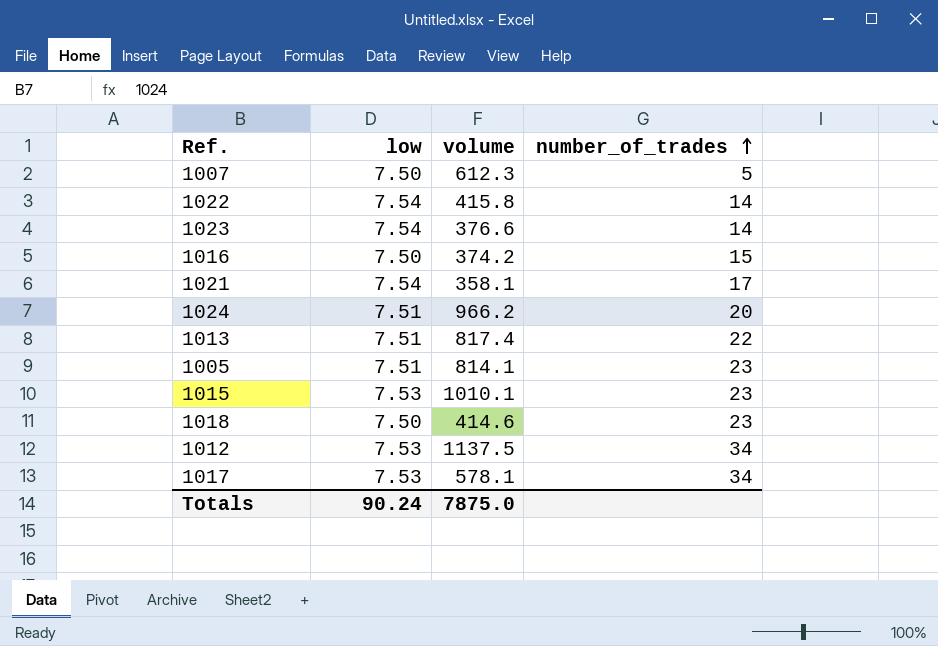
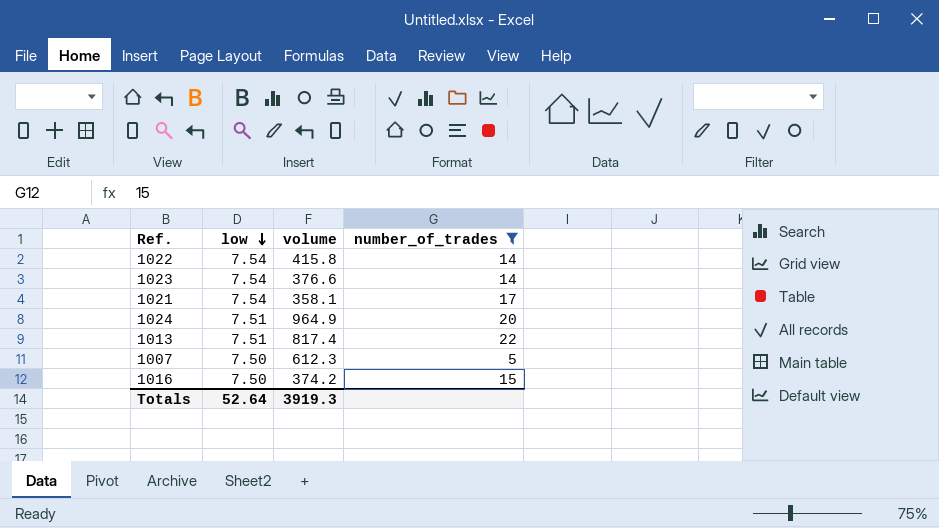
filter: none -> number_of_trades <= 22
row order: number_of_trades ascending -> low descending
1024 | volume: 966.2 -> 964.9
Totals | low: 90.24 -> 52.64
Totals | volume: 7875.0 -> 3919.3

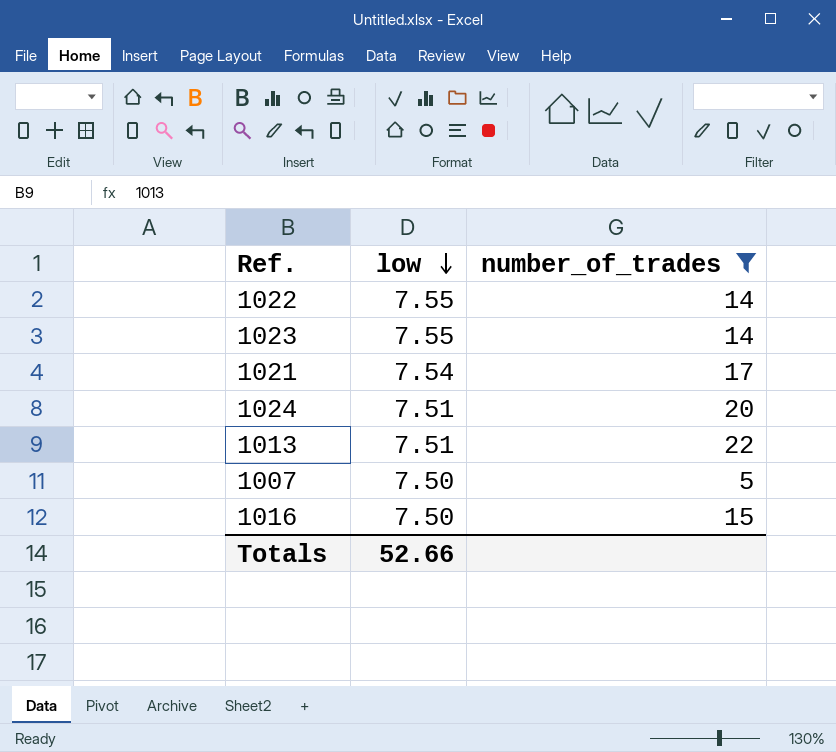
column volume | position: 3 -> none
1022 | low: 7.54 -> 7.55
1023 | low: 7.54 -> 7.55
Totals | low: 52.64 -> 52.66

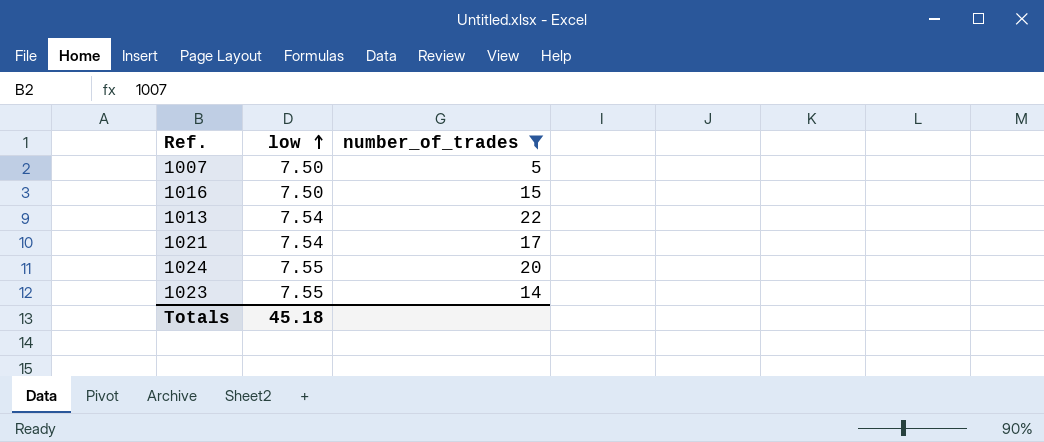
row order: low descending -> low ascending
row 1022: 7.55 | 14 -> none
1013 | low: 7.51 -> 7.54
1024 | low: 7.51 -> 7.55
Totals | low: 52.66 -> 45.18

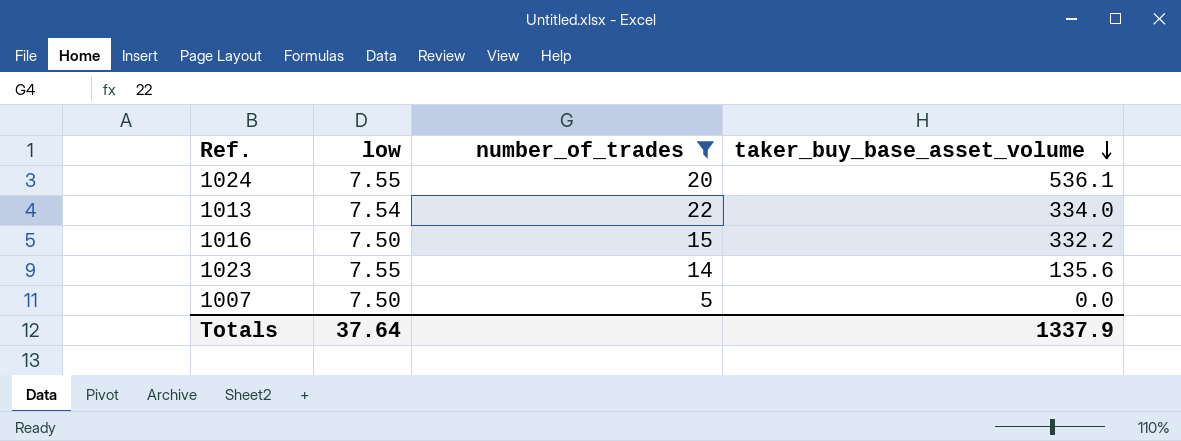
row order: low ascending -> taker_buy_base_asset_volume descending
column taker_buy_base_asset_volume | position: none -> 4
row 1021: 7.54 | 17 -> none
Totals | low: 45.18 -> 37.64

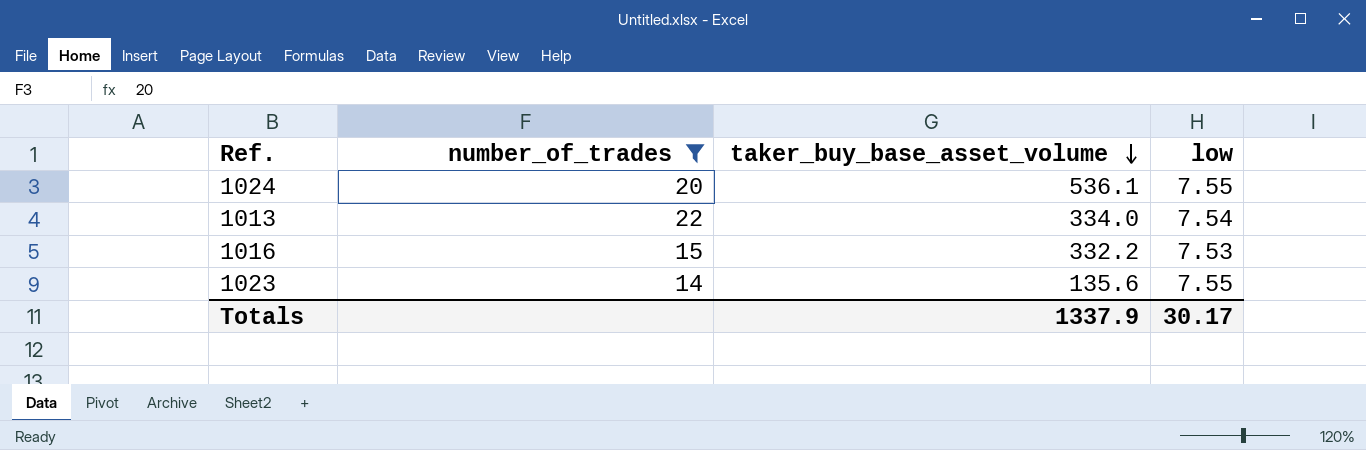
column low | position: 2 -> 4
row 1007: 7.50 | 5 | 0.0 -> none
1016 | low: 7.50 -> 7.53
Totals | low: 37.64 -> 30.17

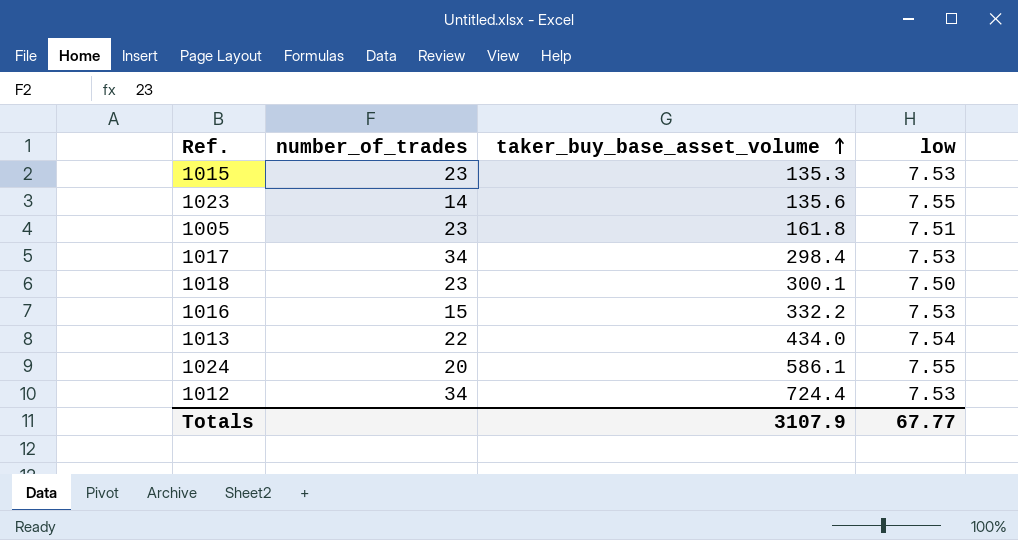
filter: number_of_trades <= 22 -> none
row order: taker_buy_base_asset_volume descending -> taker_buy_base_asset_volume ascending
1013 | taker_buy_base_asset_volume: 334.0 -> 434.0
1024 | taker_buy_base_asset_volume: 536.1 -> 586.1
Totals | taker_buy_base_asset_volume: 1337.9 -> 3107.9
Totals | low: 30.17 -> 67.77

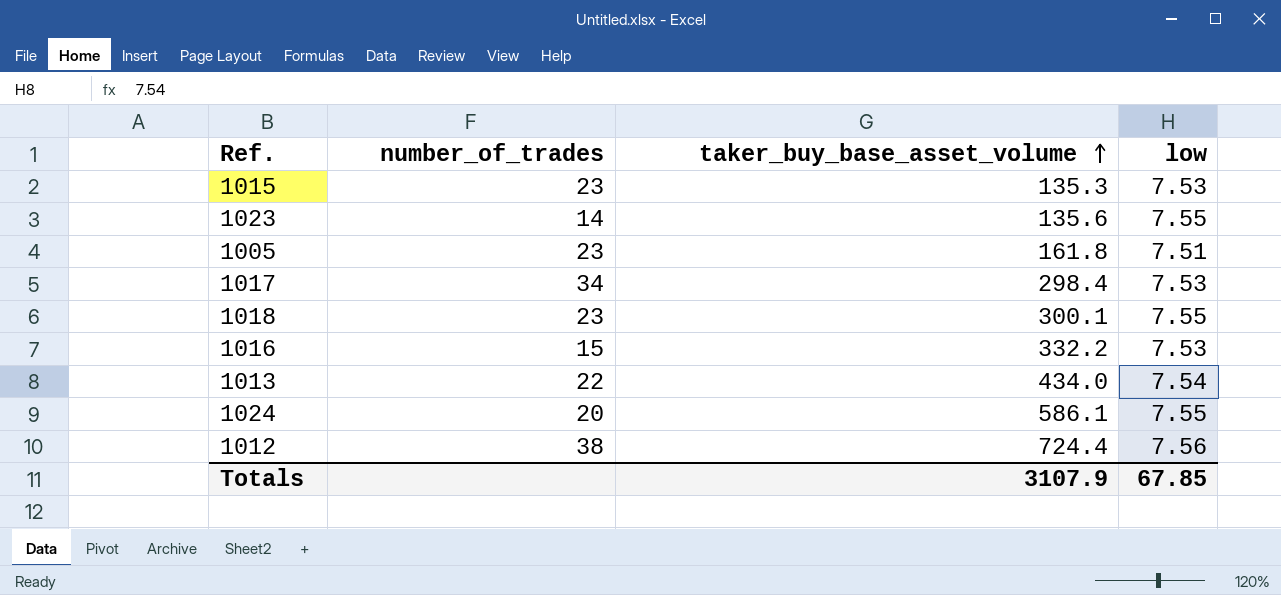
1018 | low: 7.50 -> 7.55
1012 | number_of_trades: 34 -> 38
1012 | low: 7.53 -> 7.56
Totals | low: 67.77 -> 67.85

